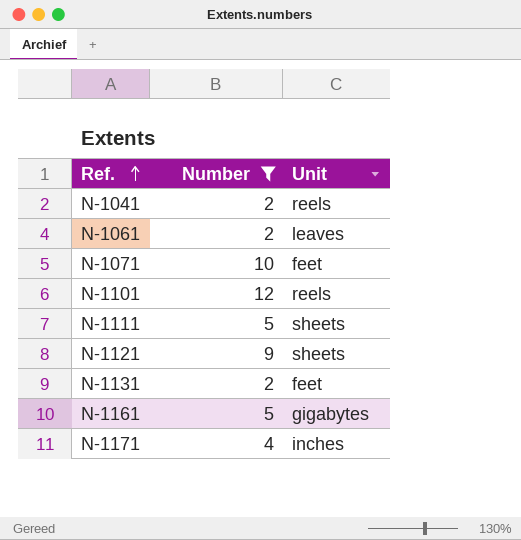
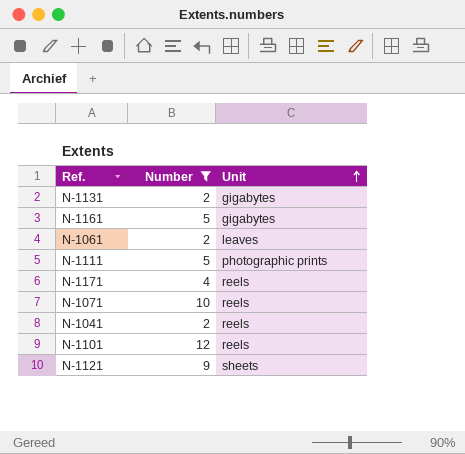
row order: Ref. ascending -> Unit ascending
N-1131 | Unit: feet -> gigabytes
N-1111 | Unit: sheets -> photographic prints
N-1171 | Unit: inches -> reels
N-1071 | Unit: feet -> reels

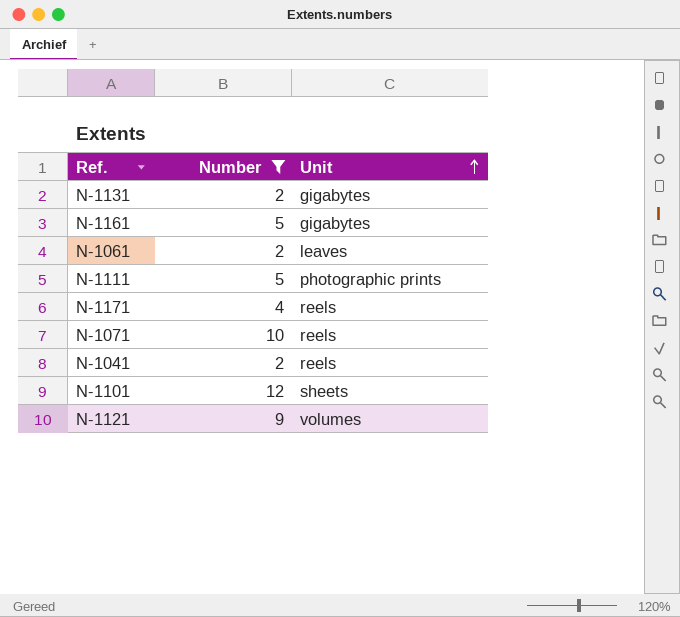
N-1101 | Unit: reels -> sheets
N-1121 | Unit: sheets -> volumes

